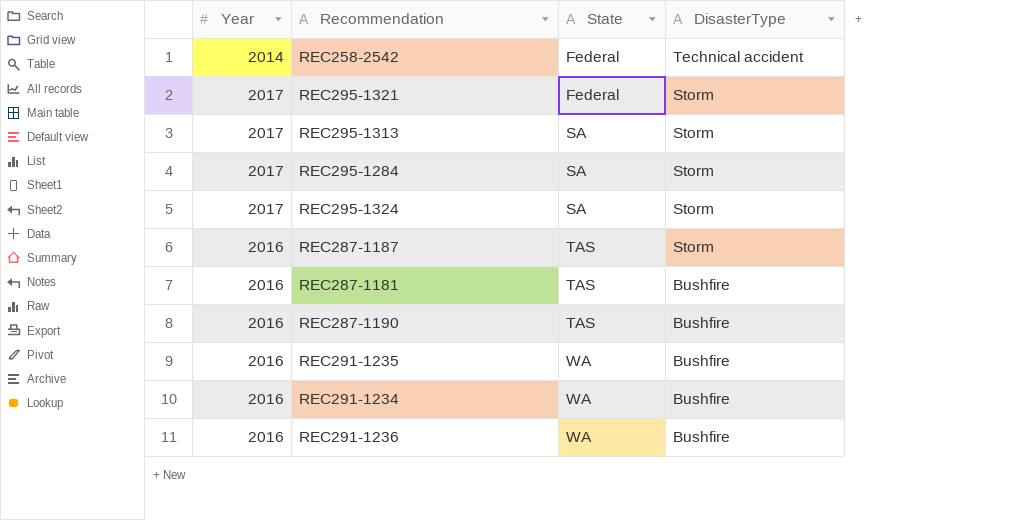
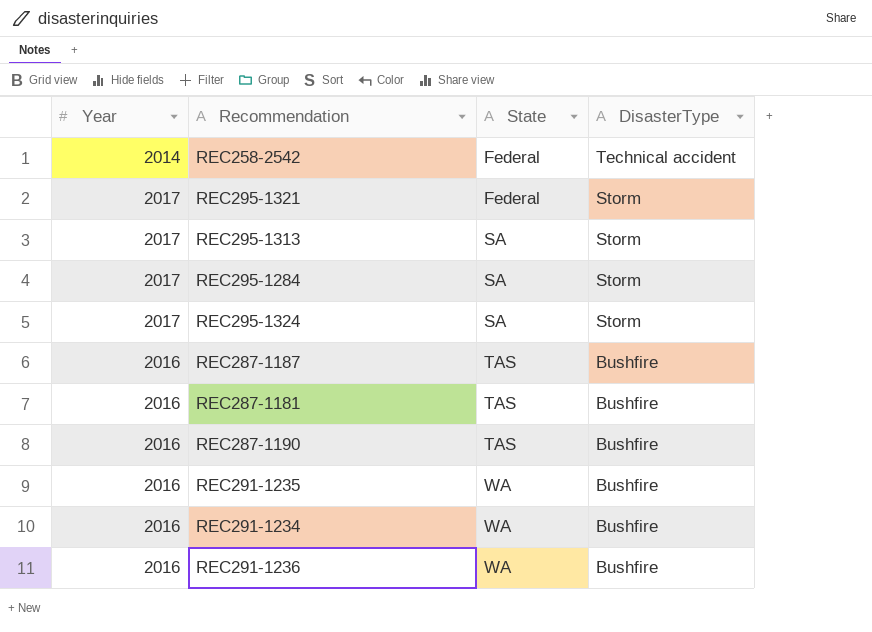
REC287-1187 | DisasterType: Storm -> Bushfire

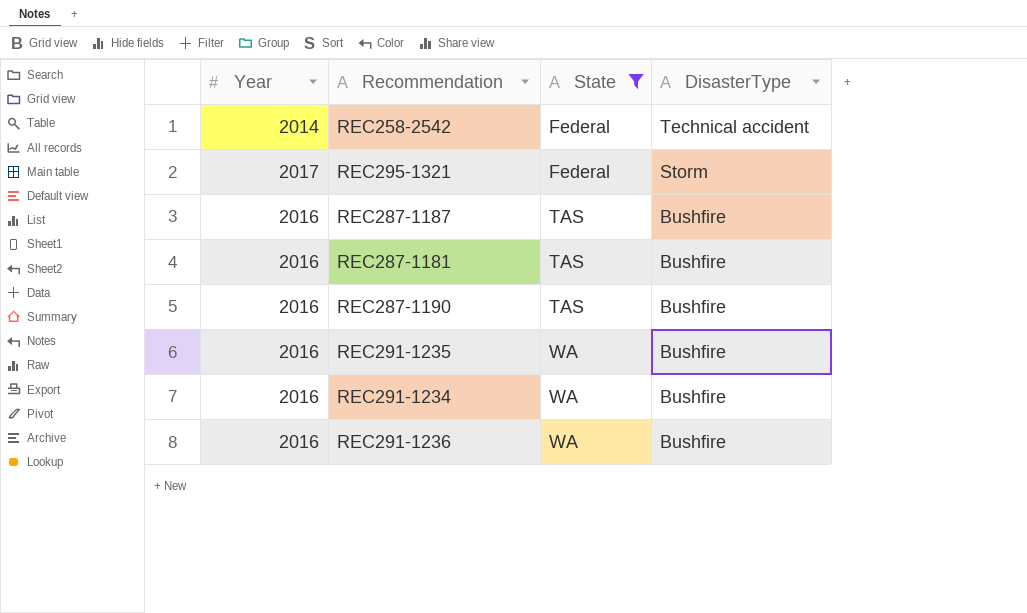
filter: none -> State != SA

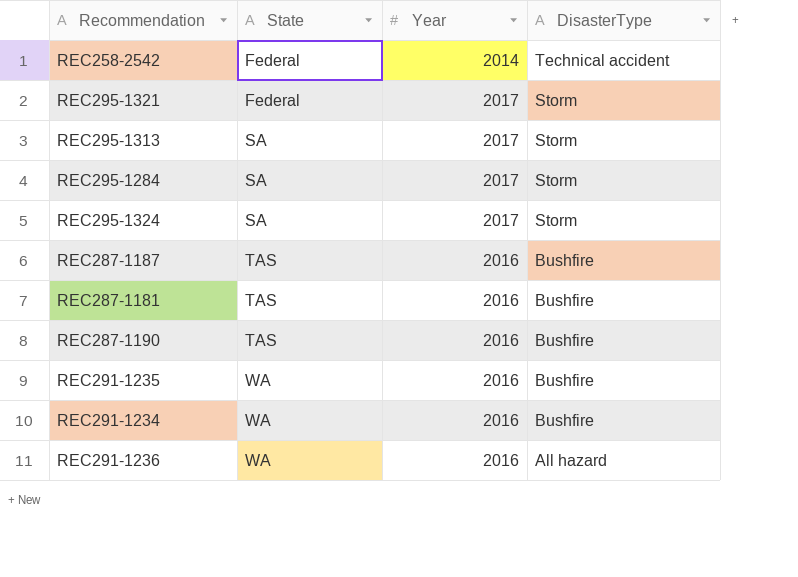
filter: State != SA -> none
column Year | position: 1 -> 3
REC291-1236 | DisasterType: Bushfire -> All hazard

